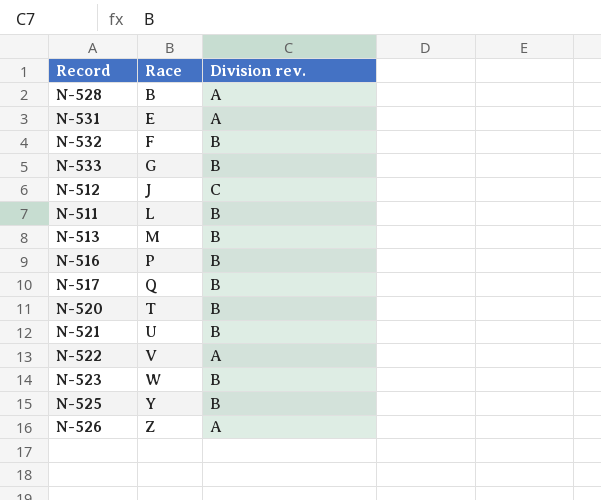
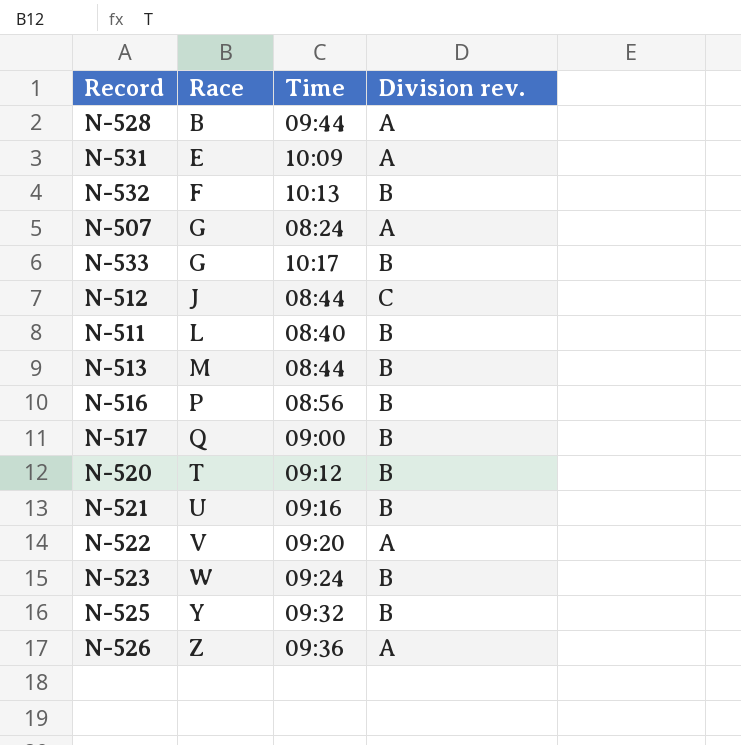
column Time | position: none -> 3
row N-507: none -> G | 08:24 | A

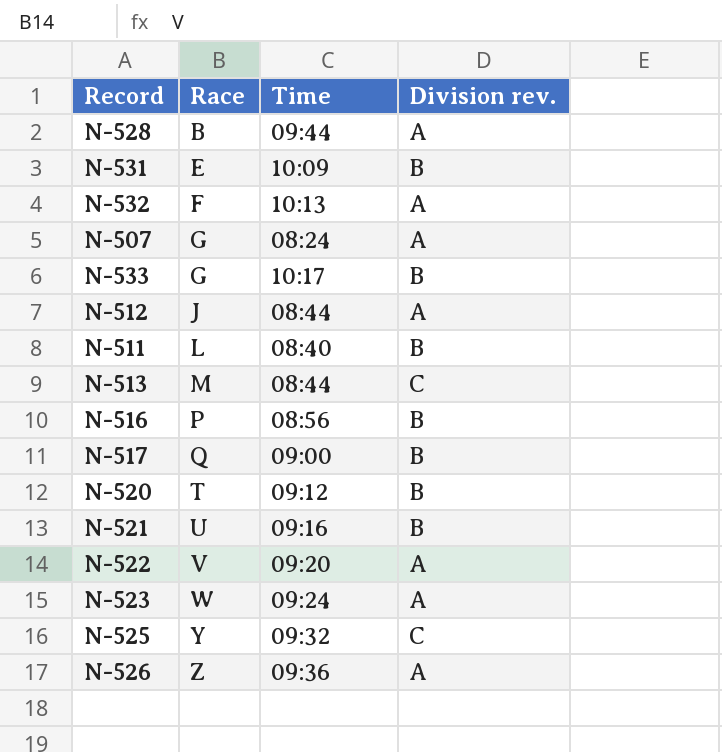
N-531 | Division rev.: A -> B
N-532 | Division rev.: B -> A
N-512 | Division rev.: C -> A
N-513 | Division rev.: B -> C
N-523 | Division rev.: B -> A
N-525 | Division rev.: B -> C

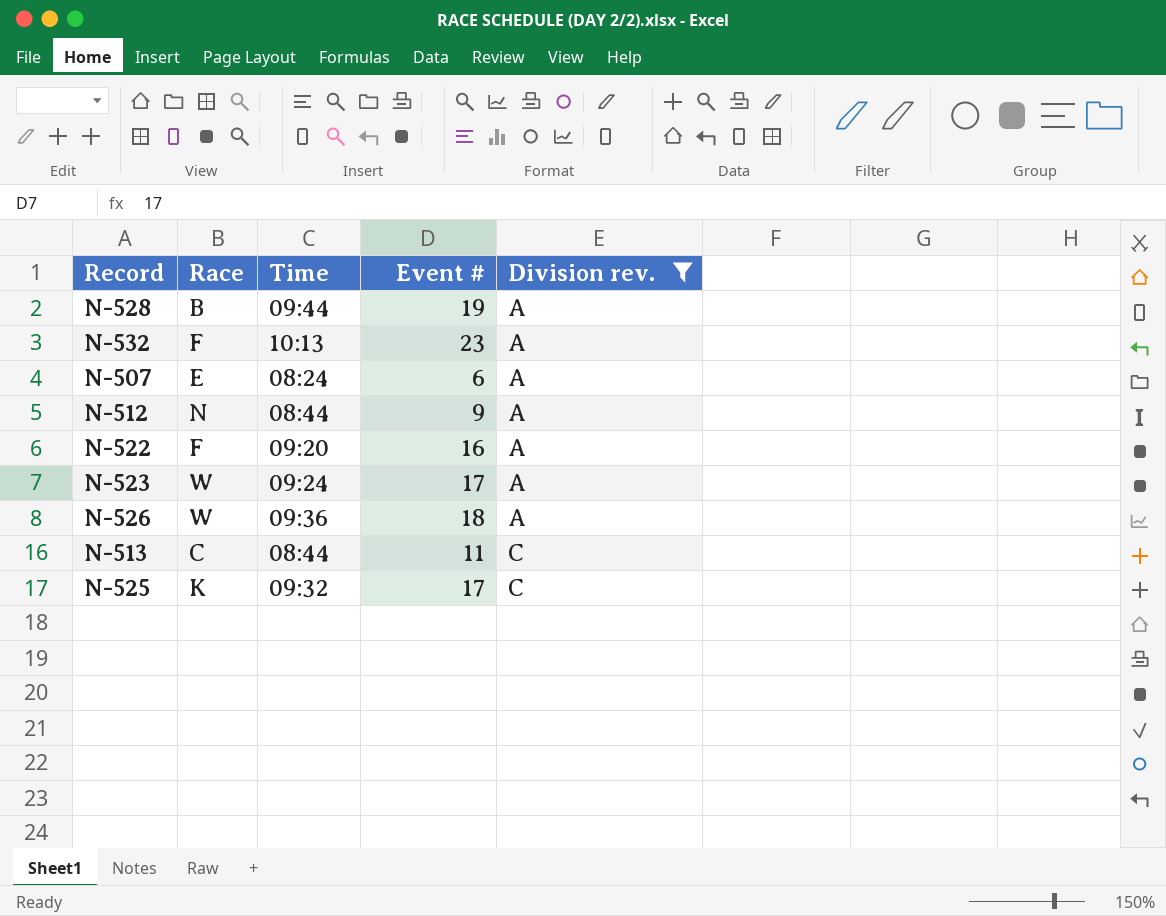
filter: none -> Division rev. != B
row order: Race ascending -> Division rev. ascending
column Event # | position: none -> 4
N-507 | Race: G -> E
N-512 | Race: J -> N
N-522 | Race: V -> F
N-526 | Race: Z -> W
N-513 | Race: M -> C
N-525 | Race: Y -> K

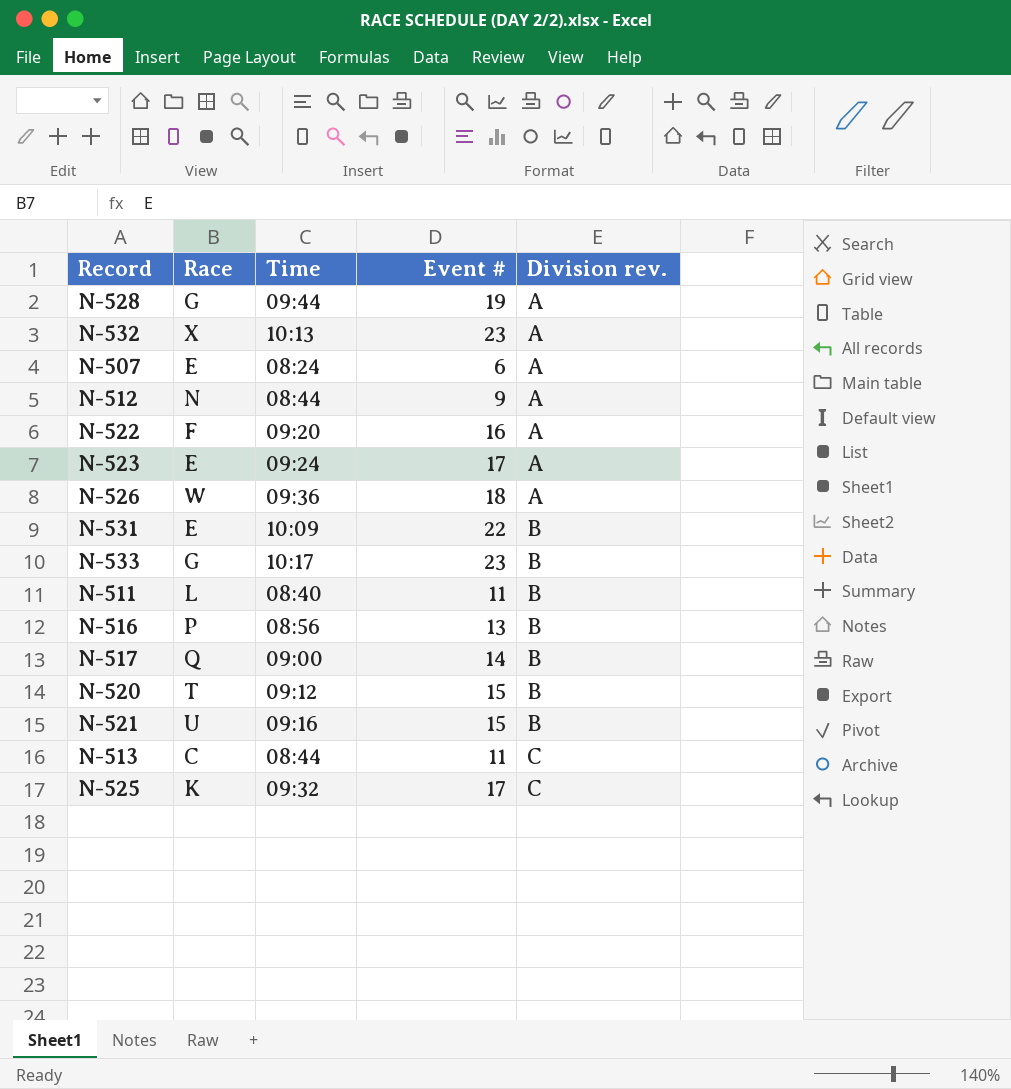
filter: Division rev. != B -> none
N-528 | Race: B -> G
N-532 | Race: F -> X
N-523 | Race: W -> E

